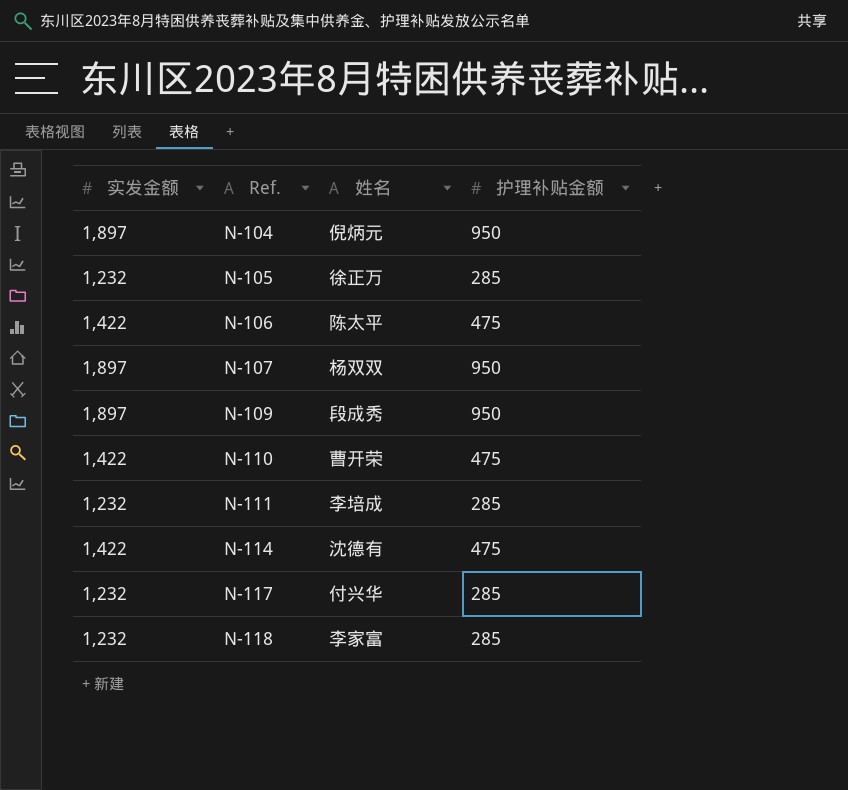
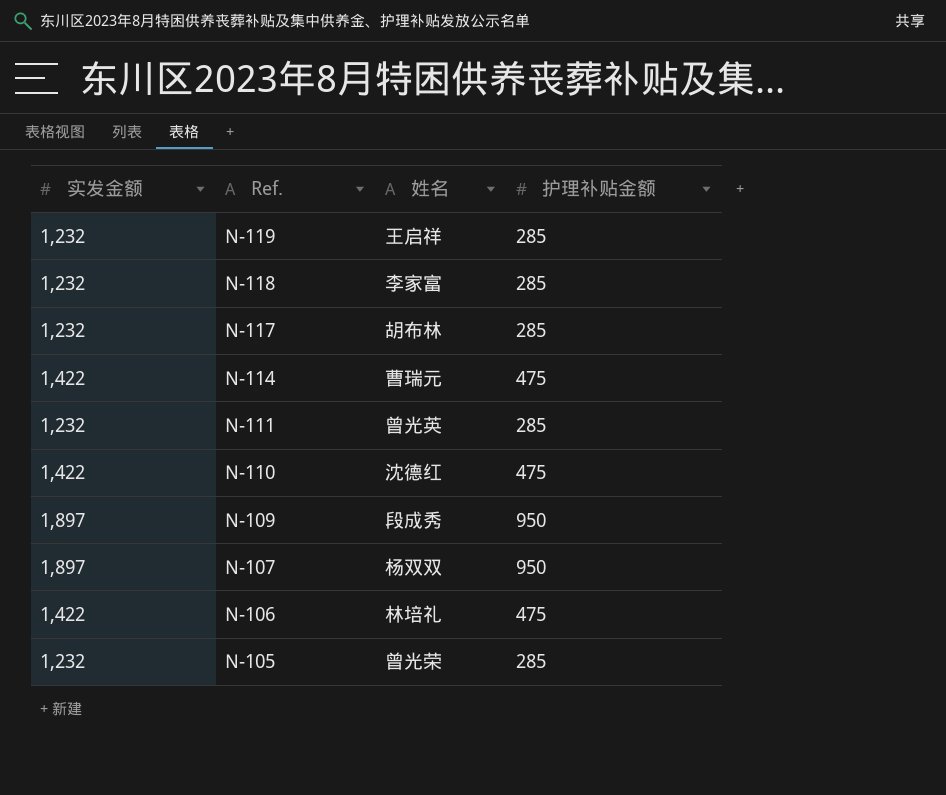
row order: Ref. ascending -> Ref. descending
row N-104: 1,897 | 倪炳元 | 950 -> none
row N-119: none -> 1,232 | 王启祥 | 285
N-117 | 姓名: 付兴华 -> 胡布林
N-114 | 姓名: 沈德有 -> 曹瑞元
N-111 | 姓名: 李培成 -> 曾光英
N-110 | 姓名: 曹开荣 -> 沈德红
N-106 | 姓名: 陈太平 -> 林培礼
N-105 | 姓名: 徐正万 -> 曾光荣

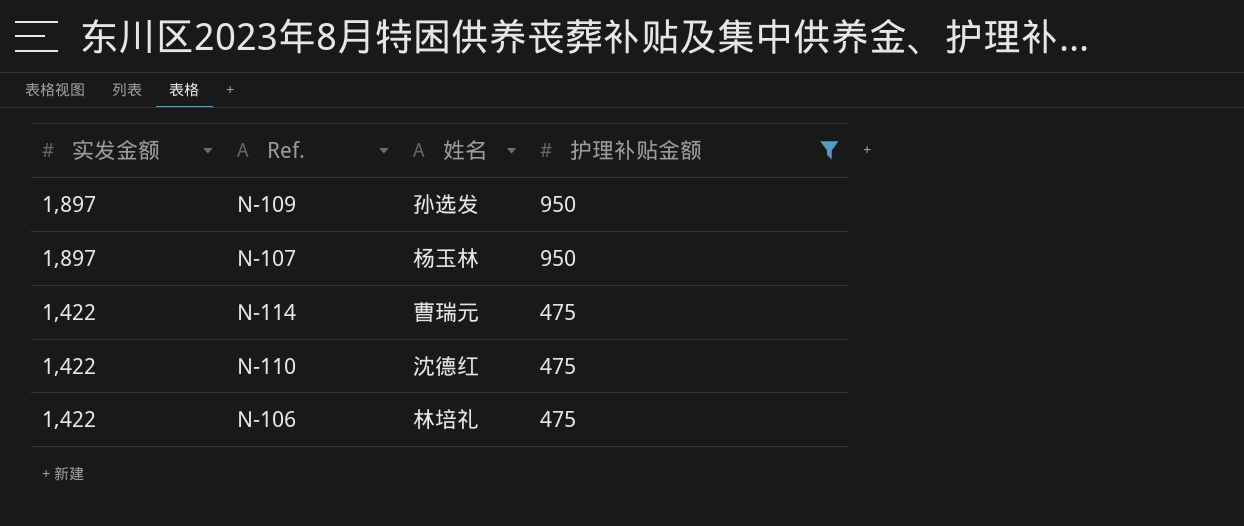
filter: none -> 护理补贴金额 != 285
row order: Ref. descending -> 实发金额 descending
N-109 | 姓名: 段成秀 -> 孙选发
N-107 | 姓名: 杨双双 -> 杨玉林

